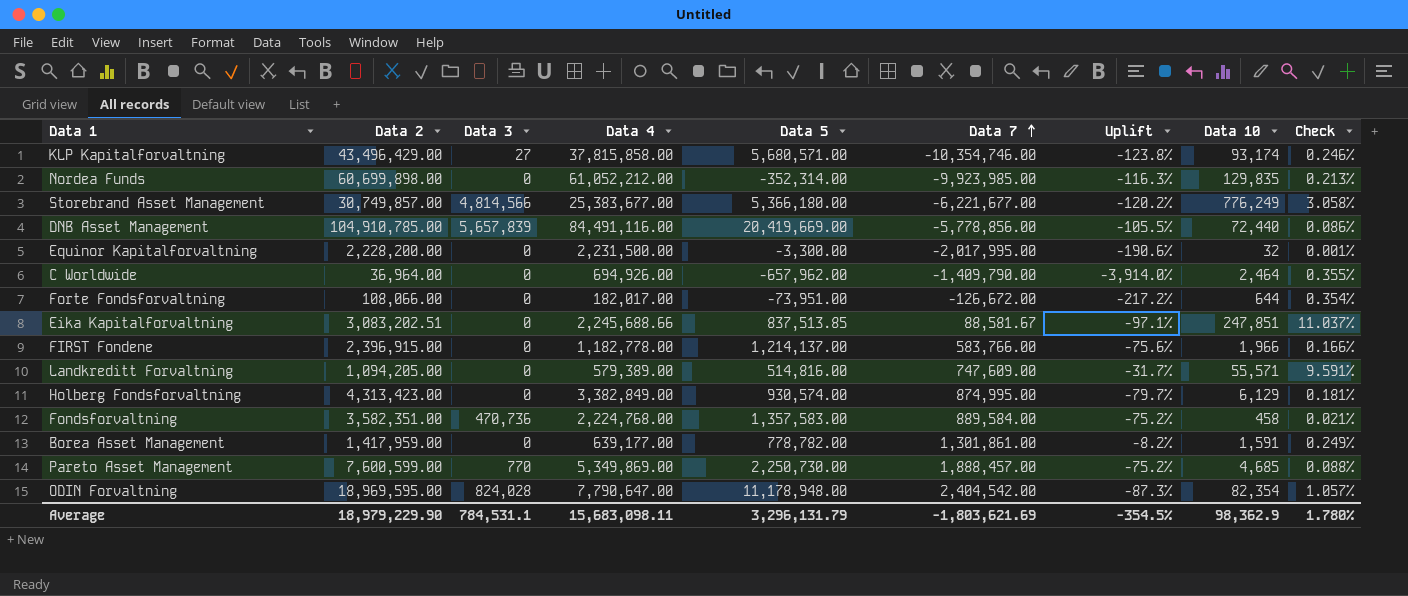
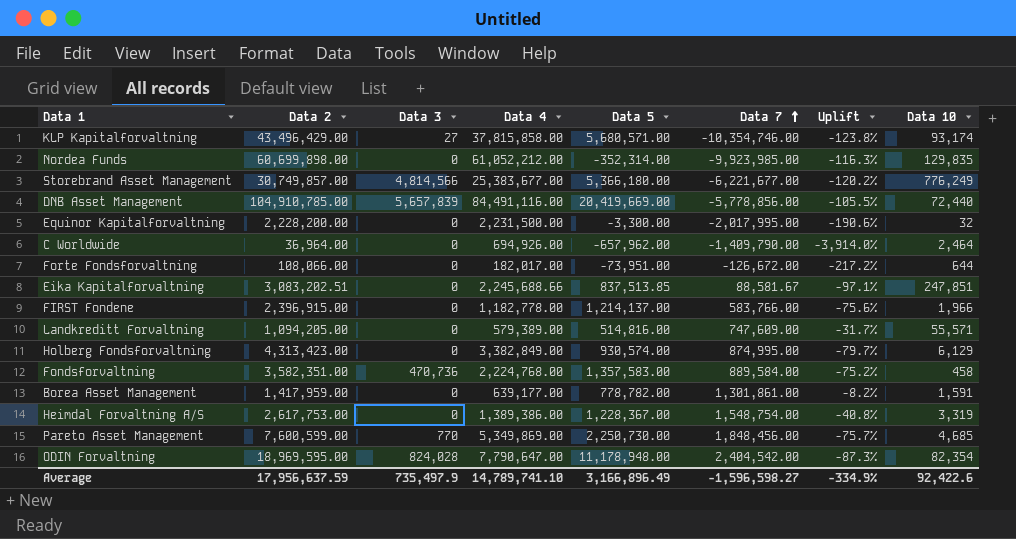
column Check | formula: [Data 10] / [Data 4] -> none
row Heimdal Forvaltning A/S: none -> 2,617,753.00 | 0 | 1,389,386.00 | 1,228,367.00 | 1,548,754.00 | -40.8% | 3,319
Pareto Asset Management | Data 7: 1,888,457.00 -> 1,848,456.00
Pareto Asset Management | Uplift: -75.2% -> -75.7%
Average | Data 2: 18,979,229.90 -> 17,956,637.59
Average | Data 3: 784,531.1 -> 735,497.9
Average | Data 4: 15,683,098.11 -> 14,789,741.10
Average | Data 5: 3,296,131.79 -> 3,166,896.49
Average | Data 7: -1,803,621.69 -> -1,596,598.27
Average | Uplift: -354.5% -> -334.9%
Average | Data 10: 98,362.9 -> 92,422.6

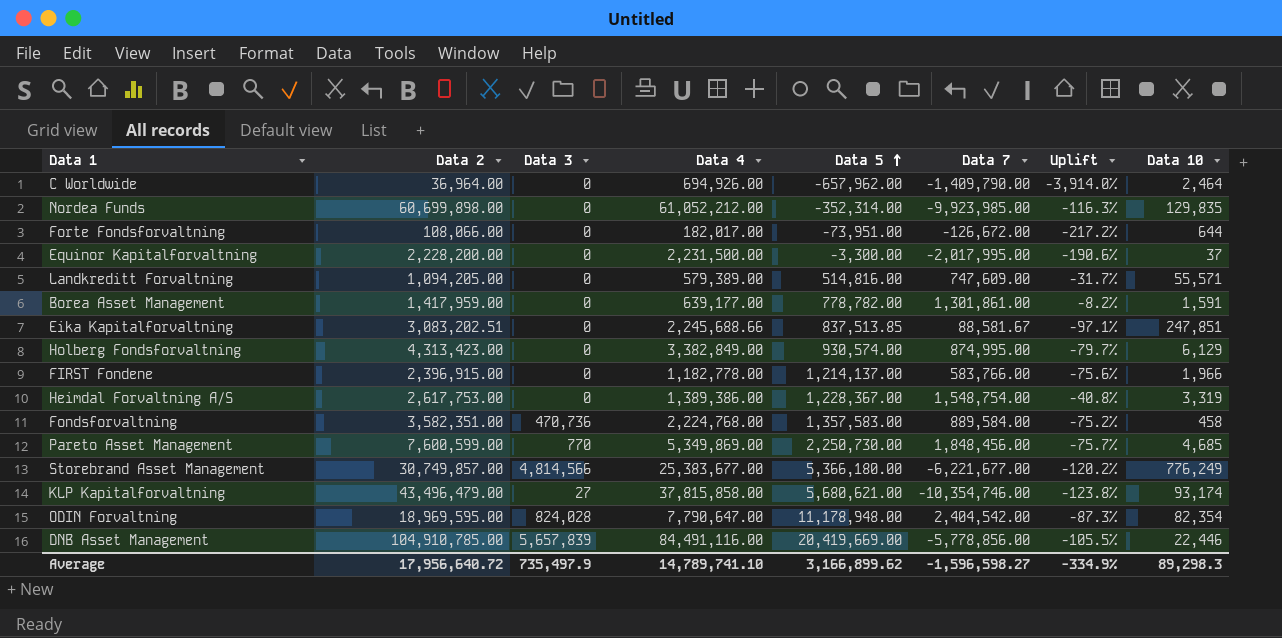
row order: Data 7 ascending -> Data 5 ascending
Equinor Kapitalforvaltning | Data 10: 32 -> 37
KLP Kapitalforvaltning | Data 2: 43,496,429.00 -> 43,496,479.00
KLP Kapitalforvaltning | Data 5: 5,680,571.00 -> 5,680,621.00
DNB Asset Management | Data 10: 72,440 -> 22,446
Average | Data 2: 17,956,637.59 -> 17,956,640.72
Average | Data 5: 3,166,896.49 -> 3,166,899.62
Average | Data 10: 92,422.6 -> 89,298.3

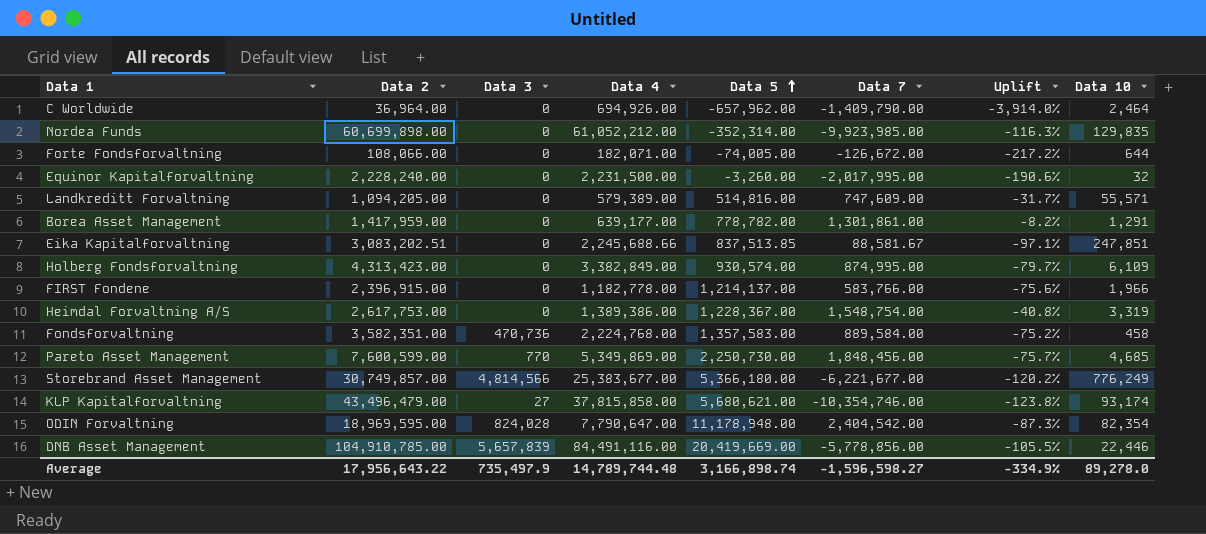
Forte Fondsforvaltning | Data 4: 182,017.00 -> 182,071.00
Forte Fondsforvaltning | Data 5: -73,951.00 -> -74,005.00
Equinor Kapitalforvaltning | Data 2: 2,228,200.00 -> 2,228,240.00
Equinor Kapitalforvaltning | Data 5: -3,300.00 -> -3,260.00
Equinor Kapitalforvaltning | Data 10: 37 -> 32
Borea Asset Management | Data 10: 1,591 -> 1,291
Holberg Fondsforvaltning | Data 10: 6,129 -> 6,109
Average | Data 2: 17,956,640.72 -> 17,956,643.22
Average | Data 4: 14,789,741.10 -> 14,789,744.48
Average | Data 5: 3,166,899.62 -> 3,166,898.74
Average | Data 10: 89,298.3 -> 89,278.0

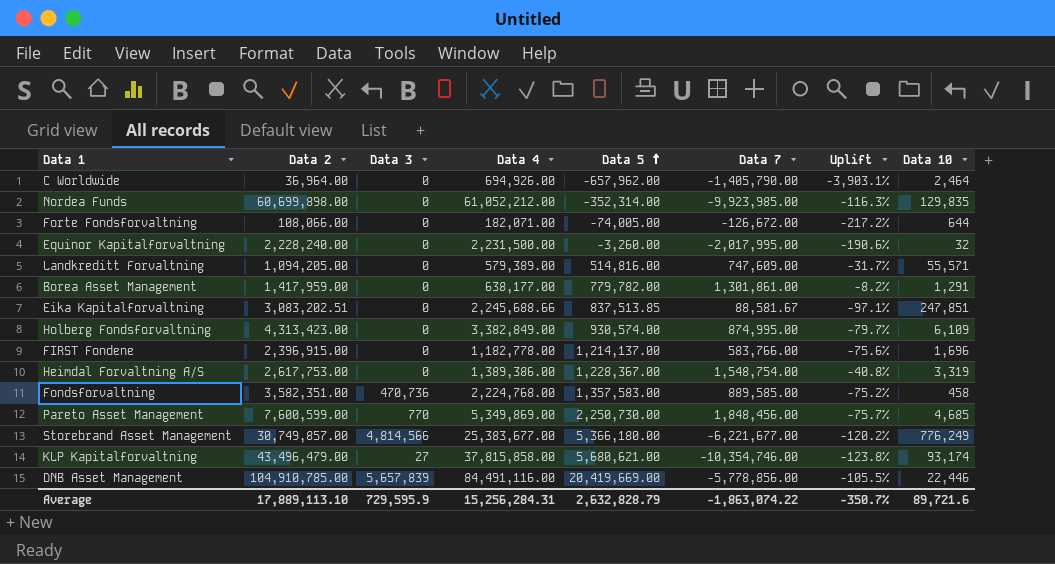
row ODIN Forvaltning: 18,969,595.00 | 824,028 | 7,790,647.00 | 11,178,948.00 | 2,404,542.00 | -87.3% | 82,354 -> none
C Worldwide | Data 7: -1,409,790.00 -> -1,405,790.00
C Worldwide | Uplift: -3,914.0% -> -3,903.1%
Borea Asset Management | Data 4: 639,177.00 -> 638,177.00
Borea Asset Management | Data 5: 778,782.00 -> 779,782.00
FIRST Fondene | Data 10: 1,966 -> 1,696
Fondsforvaltning | Data 7: 889,584.00 -> 889,585.00
Average | Data 2: 17,956,643.22 -> 17,889,113.10
Average | Data 3: 735,497.9 -> 729,595.9
Average | Data 4: 14,789,744.48 -> 15,256,284.31
Average | Data 5: 3,166,898.74 -> 2,632,828.79
Average | Data 7: -1,596,598.27 -> -1,863,074.22
Average | Uplift: -334.9% -> -350.7%
Average | Data 10: 89,278.0 -> 89,721.6

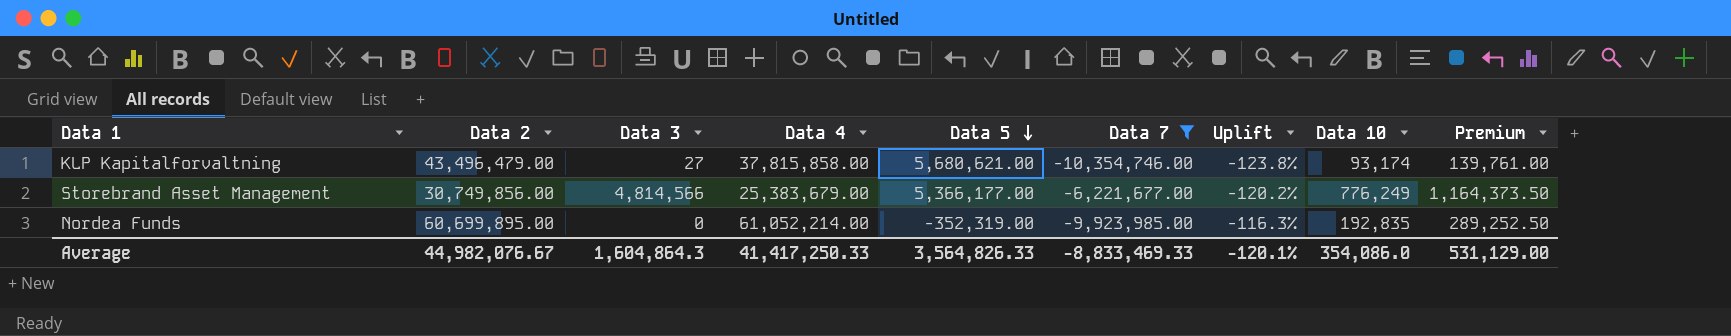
filter: none -> Data 7 <= -6,221,677.00
row order: Data 5 ascending -> Data 5 descending
column Premium | formula: none -> [Data 10] * 1.5
Storebrand Asset Management | Data 2: 30,749,857.00 -> 30,749,856.00
Storebrand Asset Management | Data 4: 25,383,677.00 -> 25,383,679.00
Storebrand Asset Management | Data 5: 5,366,180.00 -> 5,366,177.00
Nordea Funds | Data 2: 60,699,898.00 -> 60,699,895.00
Nordea Funds | Data 4: 61,052,212.00 -> 61,052,214.00
Nordea Funds | Data 5: -352,314.00 -> -352,319.00
Nordea Funds | Data 10: 129,835 -> 192,835
Average | Data 2: 17,889,113.10 -> 44,982,076.67
Average | Data 3: 729,595.9 -> 1,604,864.3
Average | Data 4: 15,256,284.31 -> 41,417,250.33
Average | Data 5: 2,632,828.79 -> 3,564,826.33
Average | Data 7: -1,863,074.22 -> -8,833,469.33
Average | Uplift: -350.7% -> -120.1%
Average | Data 10: 89,721.6 -> 354,086.0

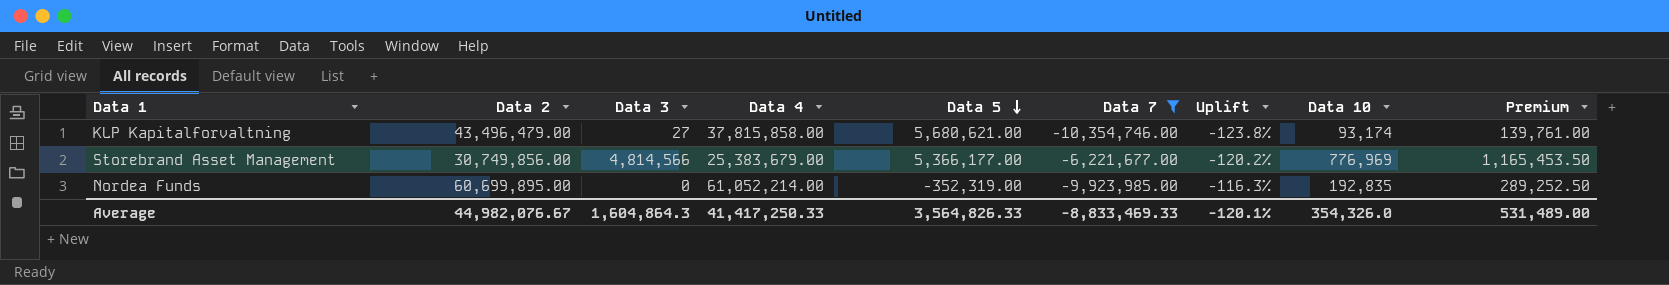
Storebrand Asset Management | Data 10: 776,249 -> 776,969
Storebrand Asset Management | Premium: 1,164,373.50 -> 1,165,453.50
Average | Data 10: 354,086.0 -> 354,326.0
Average | Premium: 531,129.00 -> 531,489.00

